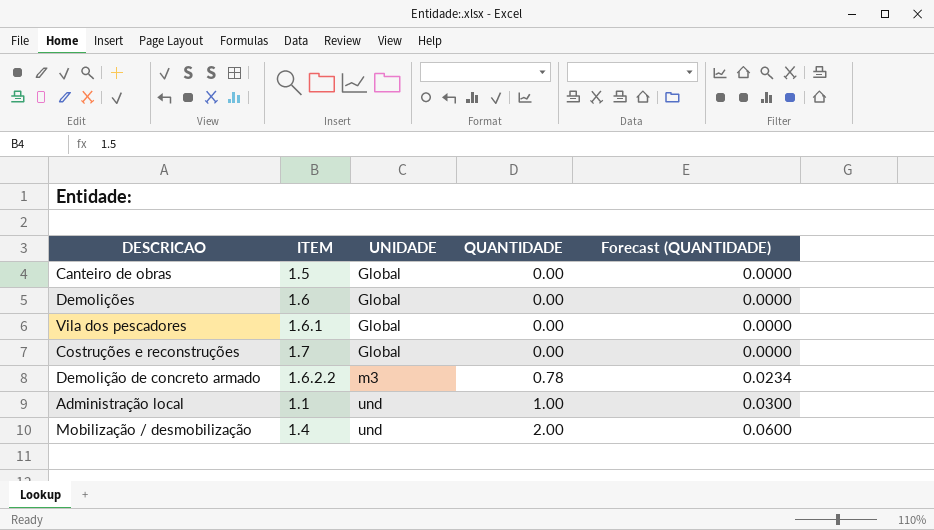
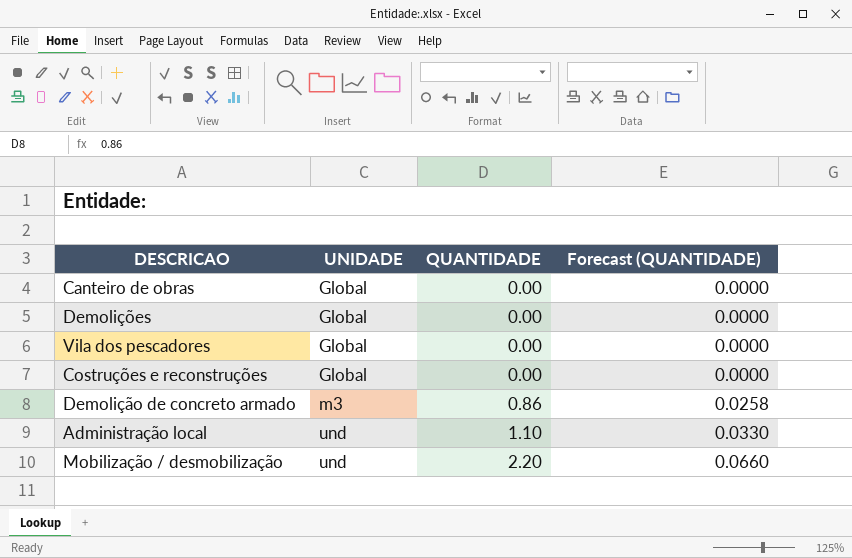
column ITEM | position: 2 -> none
Demolição de concreto armado | QUANTIDADE: 0.78 -> 0.86
Demolição de concreto armado | Forecast (QUANTIDADE): 0.0234 -> 0.0258
Administração local | QUANTIDADE: 1.00 -> 1.10
Administração local | Forecast (QUANTIDADE): 0.0300 -> 0.0330
Mobilização / desmobilização | QUANTIDADE: 2.00 -> 2.20
Mobilização / desmobilização | Forecast (QUANTIDADE): 0.0600 -> 0.0660

